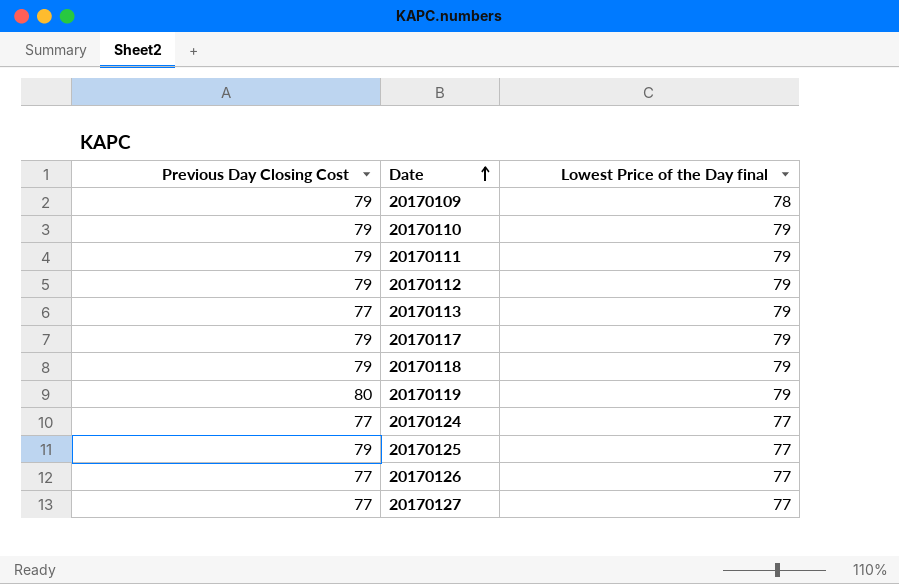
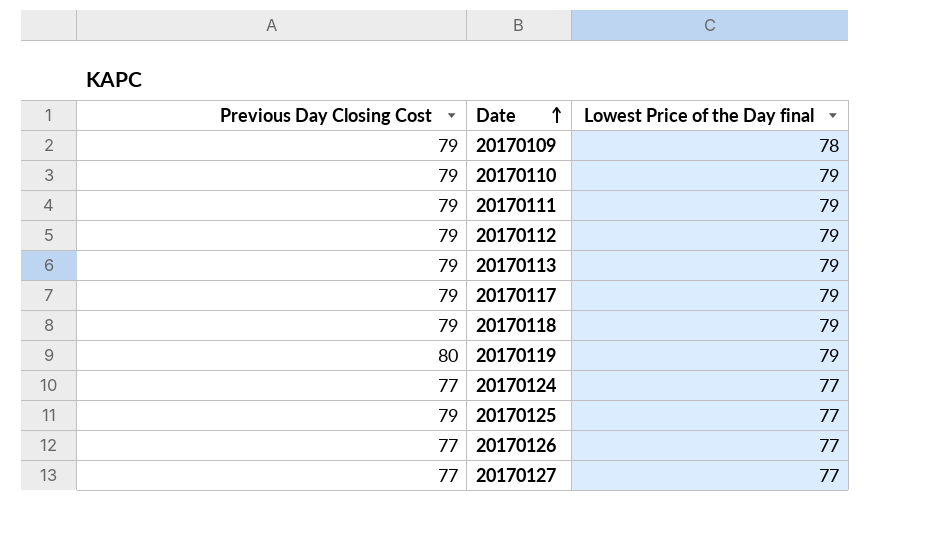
20170113 | Previous Day Closing Cost: 77 -> 79

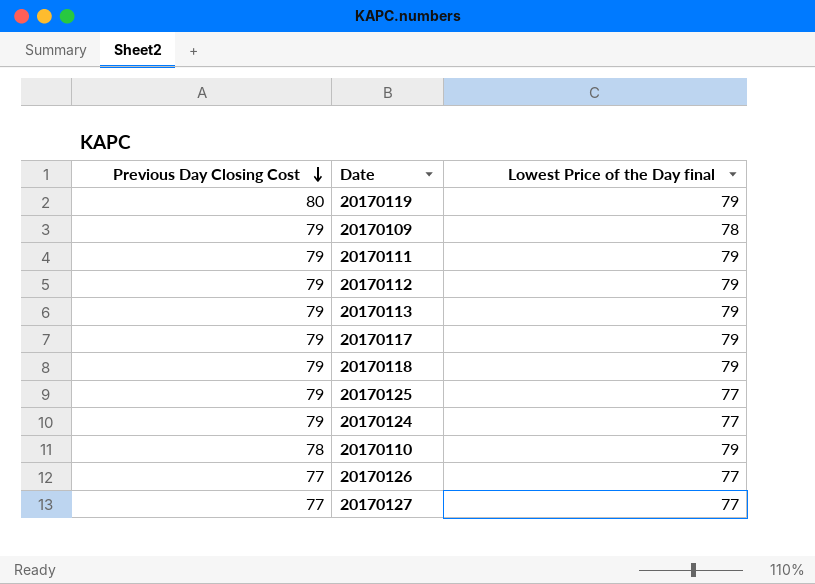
row order: Date ascending -> Previous Day Closing Cost descending
20170124 | Previous Day Closing Cost: 77 -> 79
20170110 | Previous Day Closing Cost: 79 -> 78

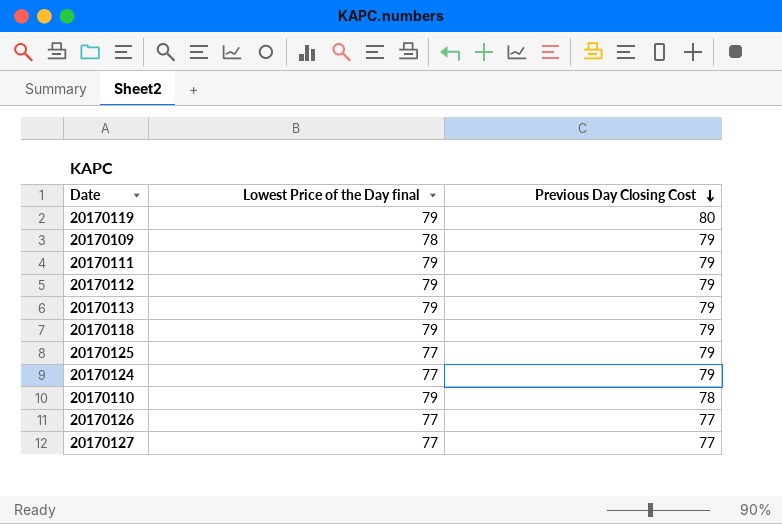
column Previous Day Closing Cost | position: 1 -> 3
row 20170117: 79 | 79 -> none

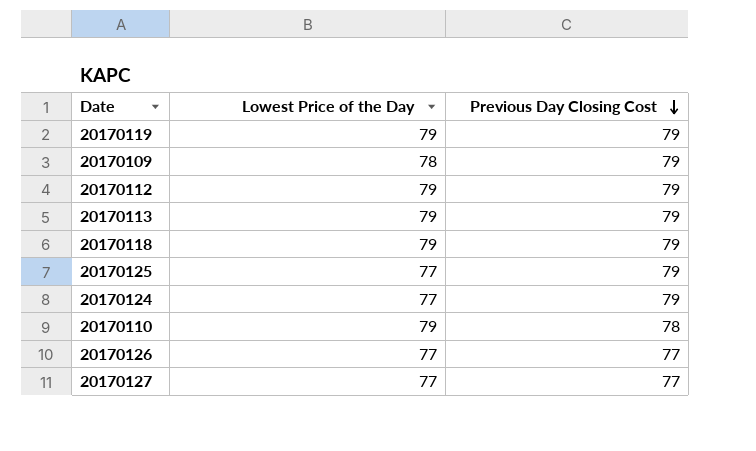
column name: Lowest Price of the Day final -> Lowest Price of the Day
row 20170111: 79 | 79 -> none
20170119 | Previous Day Closing Cost: 80 -> 79

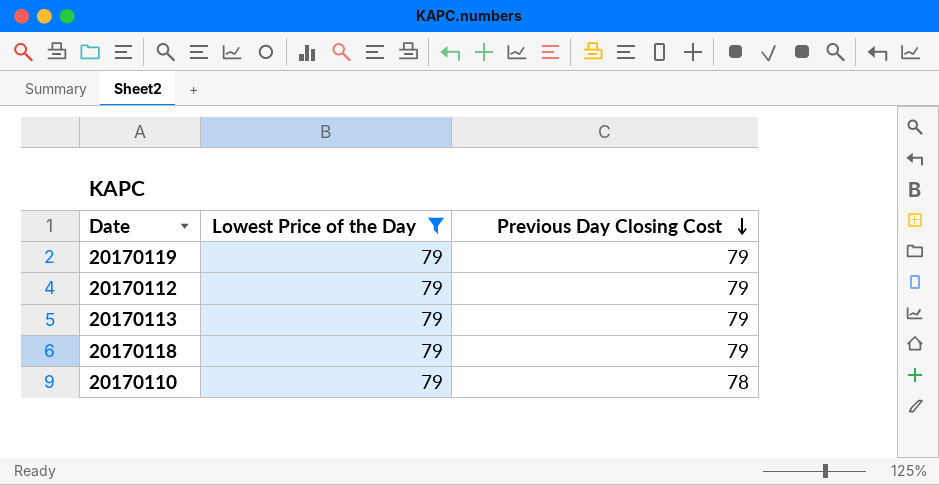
filter: none -> Lowest Price of the Day = 79

